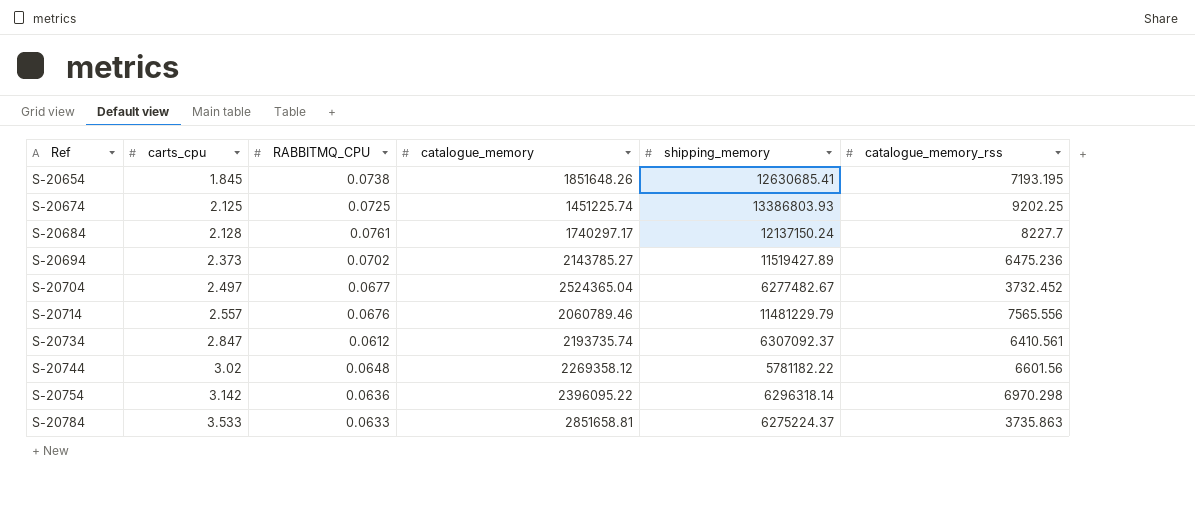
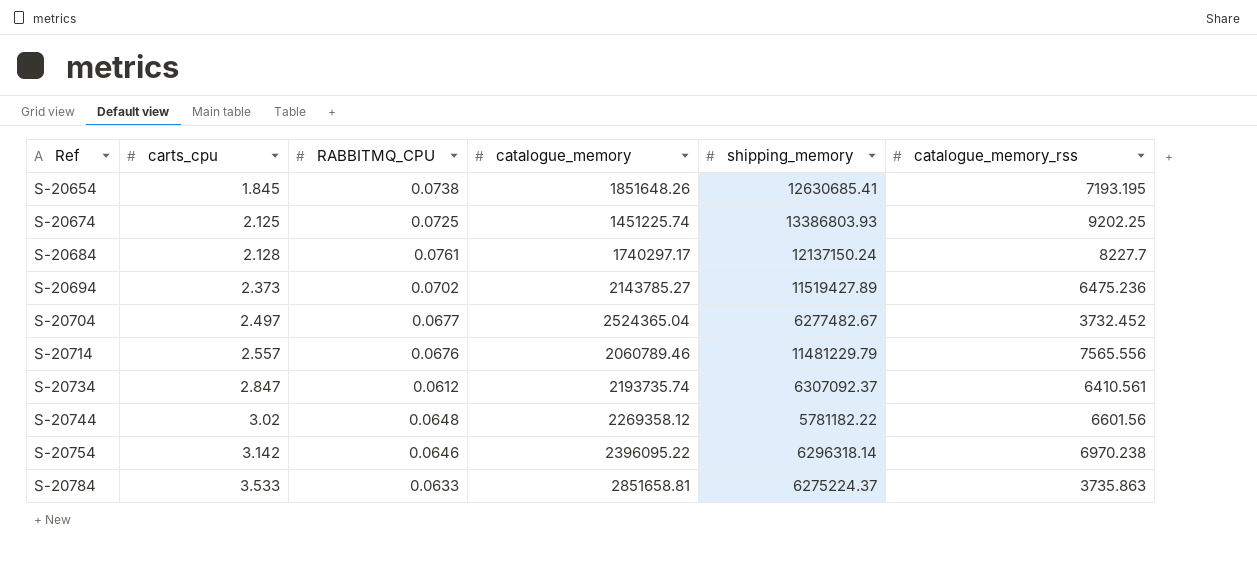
S-20754 | RABBITMQ_CPU: 0.0636 -> 0.0646
S-20754 | catalogue_memory_rss: 6970.298 -> 6970.238

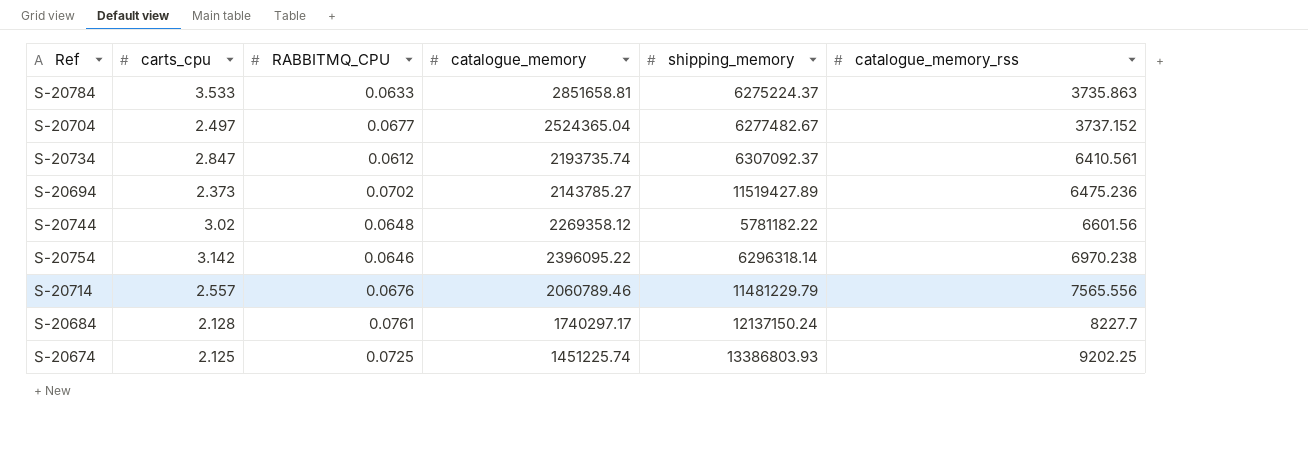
row order: Ref ascending -> catalogue_memory_rss ascending
row S-20654: 1.845 | 0.0738 | 1851648.26 | 12630685.41 | 7193.195 -> none
S-20704 | catalogue_memory_rss: 3732.452 -> 3737.152

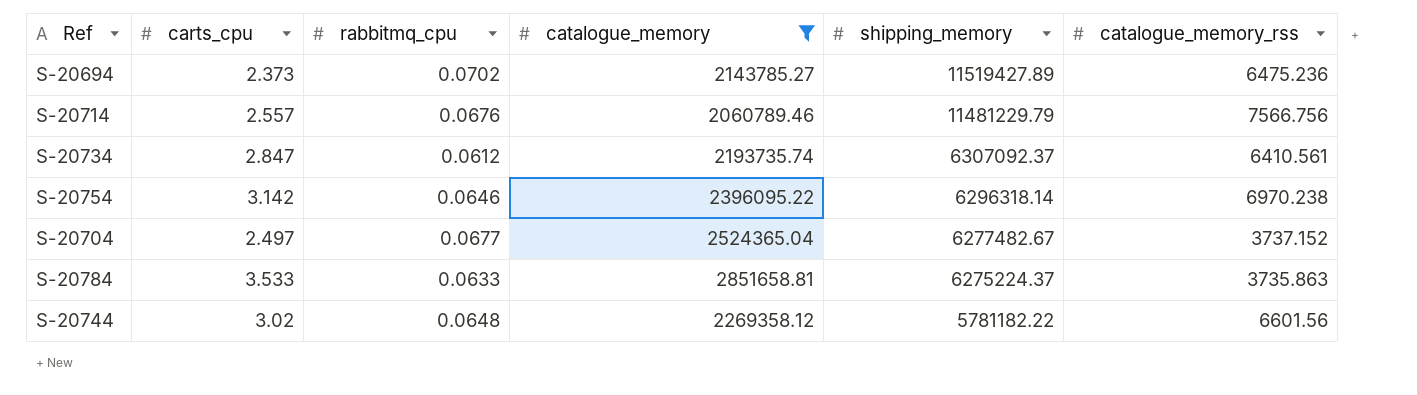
filter: none -> catalogue_memory >= 2060789.46
row order: catalogue_memory_rss ascending -> shipping_memory descending
column name: RABBITMQ_CPU -> rabbitmq_cpu
S-20714 | catalogue_memory_rss: 7565.556 -> 7566.756

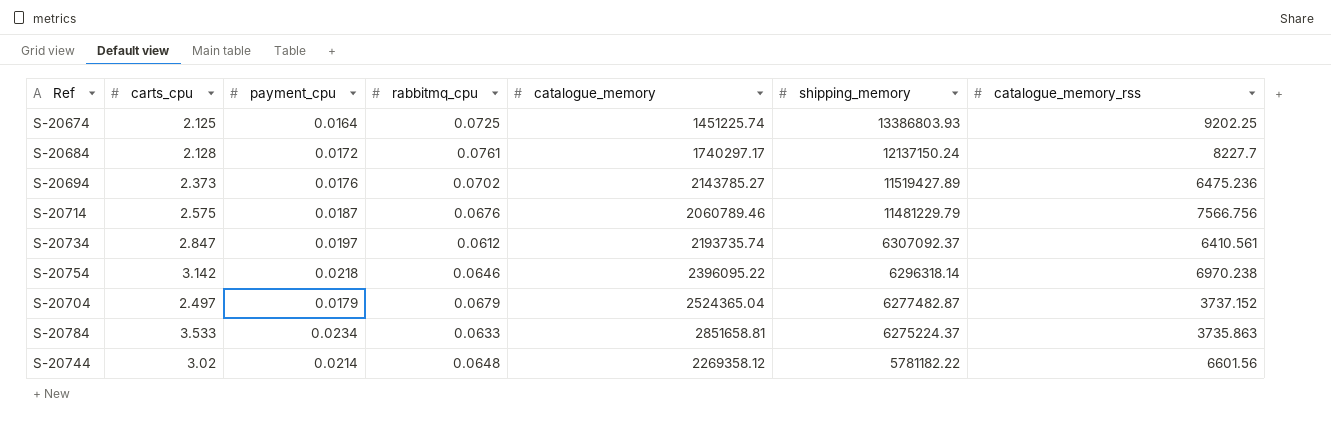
filter: catalogue_memory >= 2060789.46 -> none
column payment_cpu | position: none -> 3
S-20714 | carts_cpu: 2.557 -> 2.575
S-20704 | rabbitmq_cpu: 0.0677 -> 0.0679
S-20704 | shipping_memory: 6277482.67 -> 6277482.87

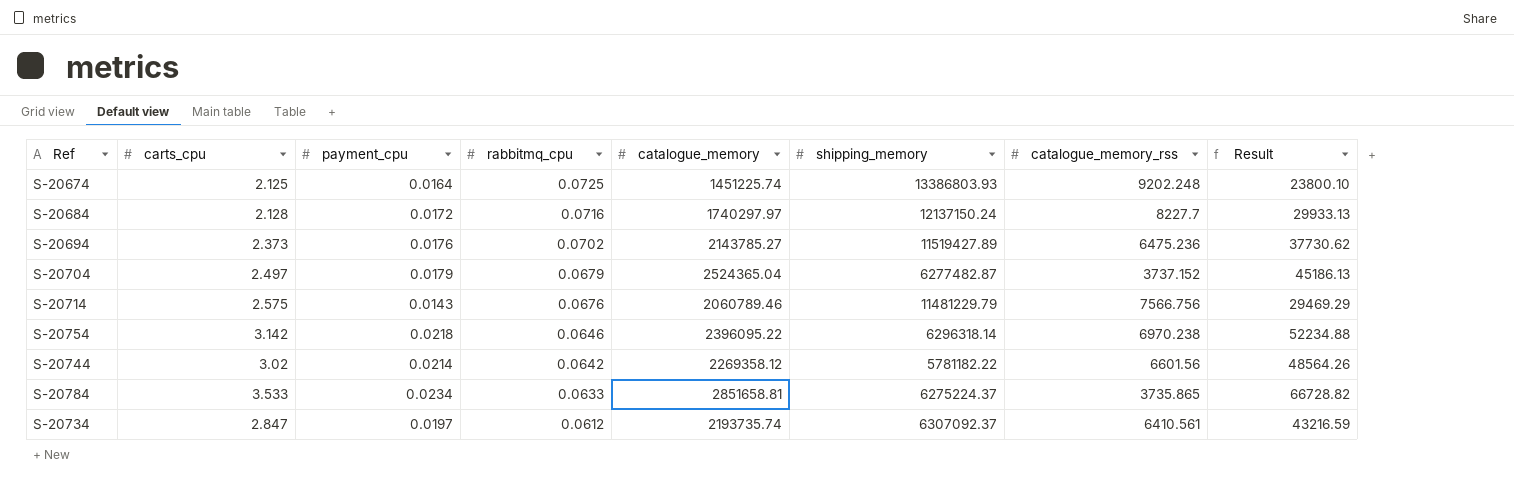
row order: shipping_memory descending -> rabbitmq_cpu descending
column Result | formula: none -> [payment_cpu] * [catalogue_memory]
S-20674 | catalogue_memory_rss: 9202.25 -> 9202.248
S-20684 | rabbitmq_cpu: 0.0761 -> 0.0716
S-20684 | catalogue_memory: 1740297.17 -> 1740297.97
S-20714 | payment_cpu: 0.0187 -> 0.0143
S-20744 | rabbitmq_cpu: 0.0648 -> 0.0642
S-20784 | catalogue_memory_rss: 3735.863 -> 3735.865

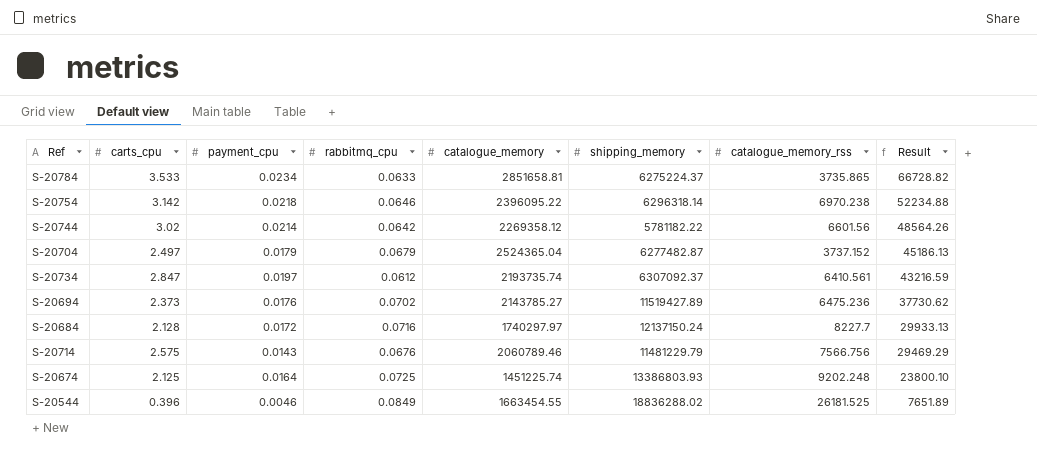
row order: rabbitmq_cpu descending -> Result descending
row S-20544: none -> 0.396 | 0.0046 | 0.0849 | 1663454.55 | 18836288.02 | 26181.525 | 7651.89

